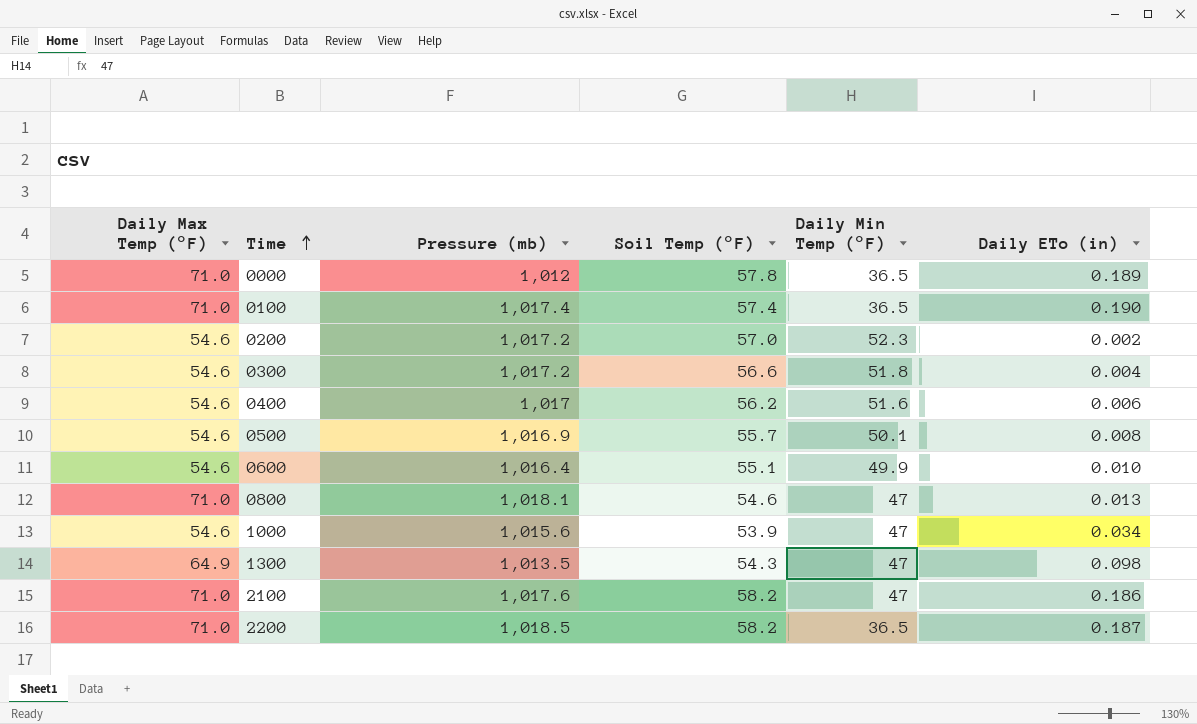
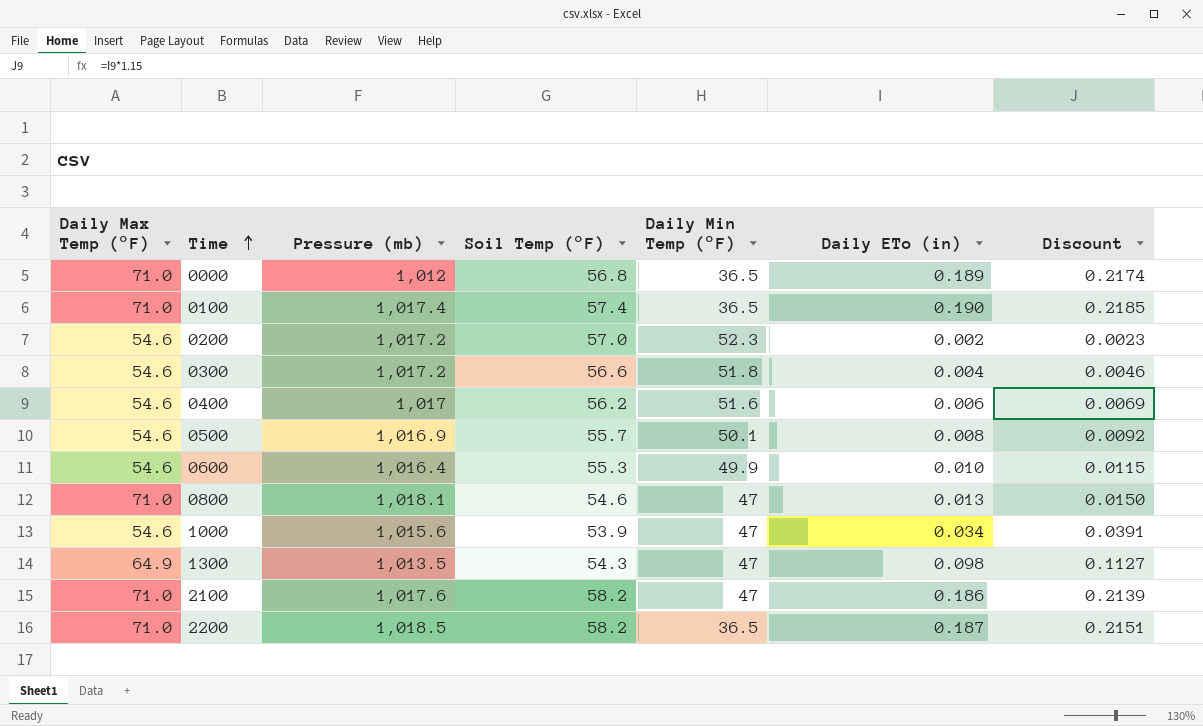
column Discount | formula: none -> [Daily ETo (in)] * 1.15
0000 | Soil Temp (°F): 57.8 -> 56.8
0600 | Soil Temp (°F): 55.1 -> 55.3

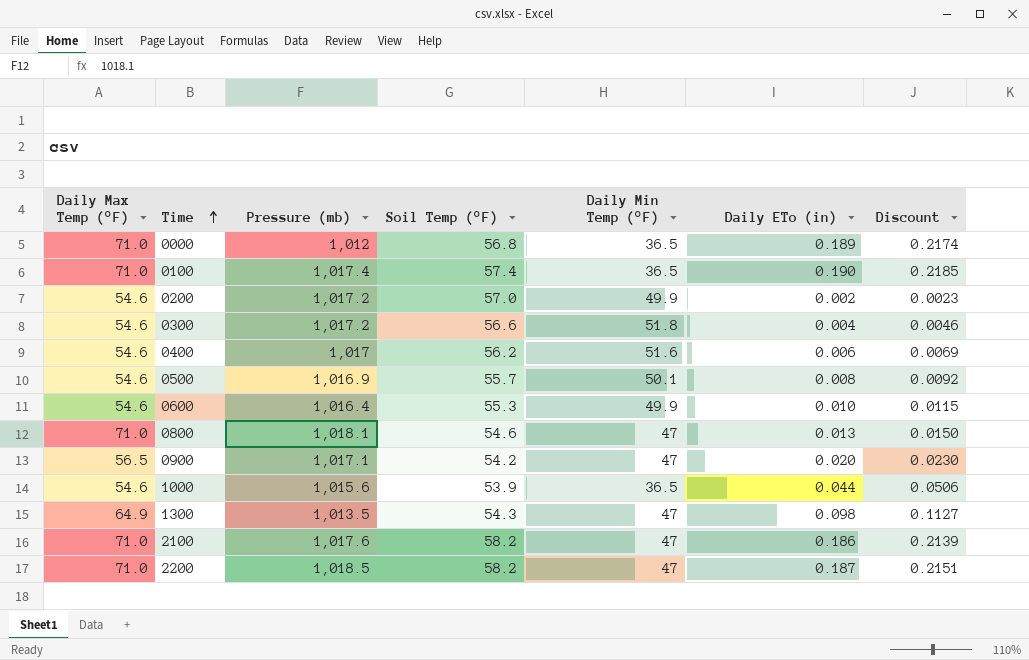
0200 | Daily Min Temp (°F): 52.3 -> 49.9
row 0900: none -> 56.5 | 1,017.1 | 54.2 | 47 | 0.020 | 0.0230
1000 | Daily Min Temp (°F): 47 -> 36.5
1000 | Daily ETo (in): 0.034 -> 0.044
1000 | Discount: 0.0391 -> 0.0506
2200 | Daily Min Temp (°F): 36.5 -> 47

